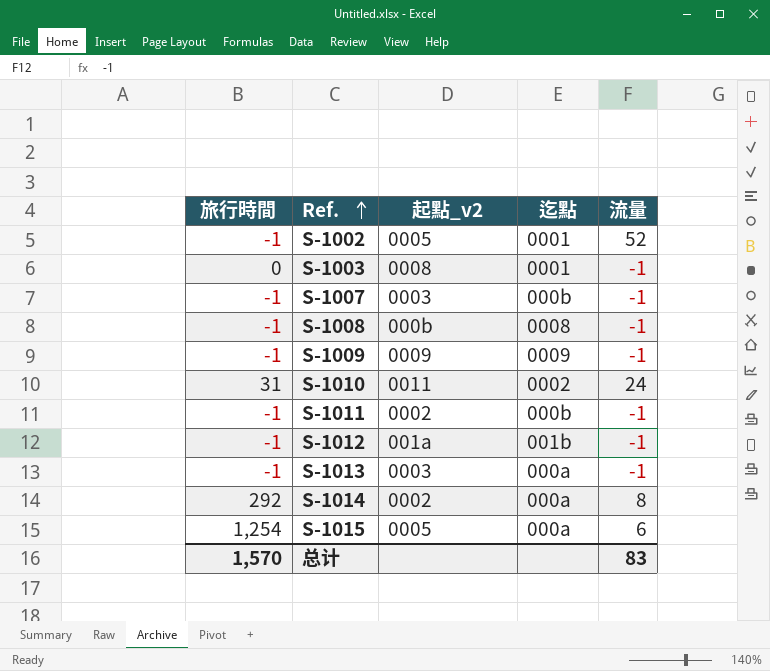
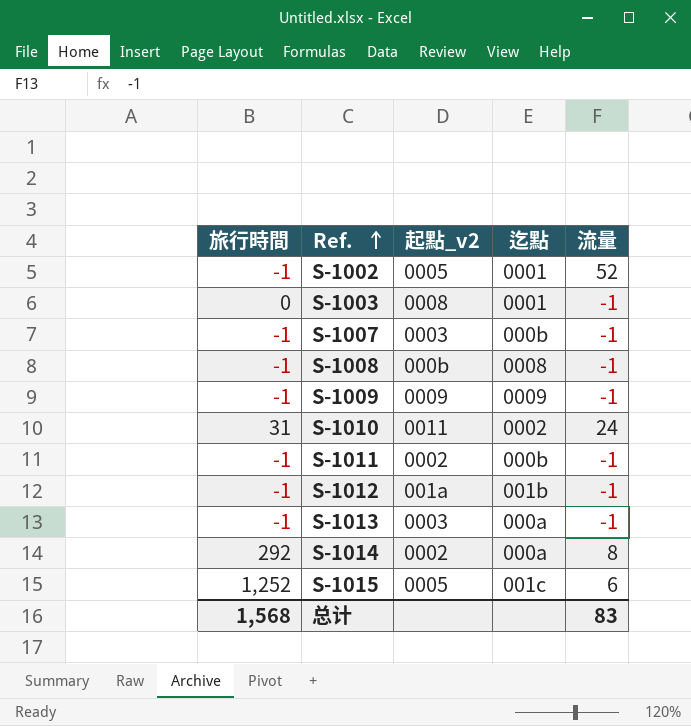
S-1015 | 旅行時間: 1,254 -> 1,252
S-1015 | 迄點: 000a -> 001c
总计 | 旅行時間: 1,570 -> 1,568

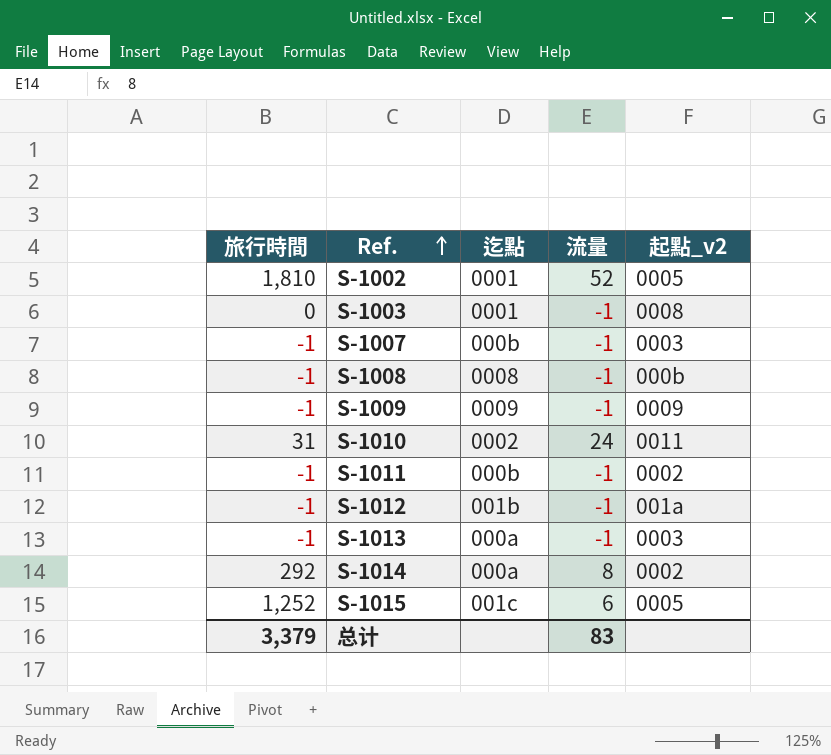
column 起點_v2 | position: 3 -> 5
S-1002 | 旅行時間: -1 -> 1,810
总计 | 旅行時間: 1,568 -> 3,379

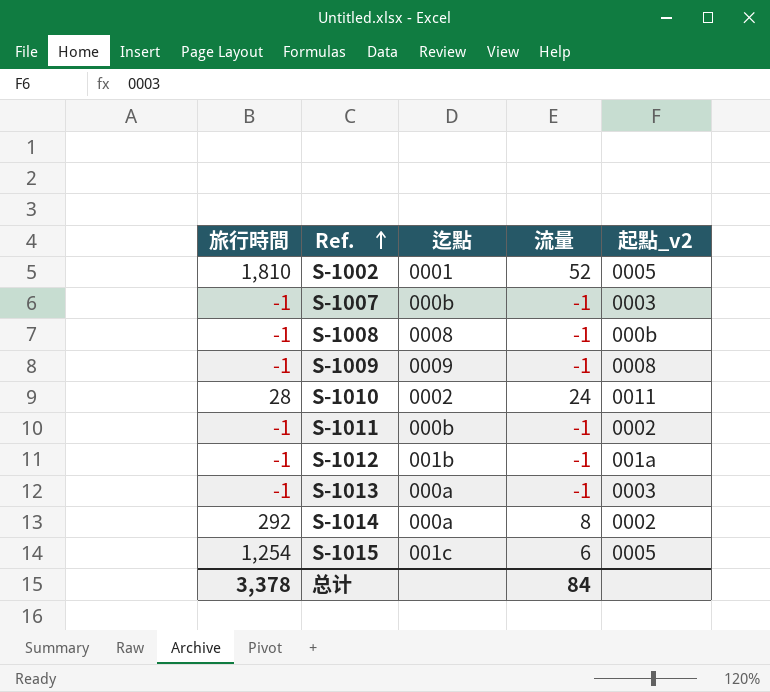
row S-1003: 0 | 0001 | -1 | 0008 -> none
S-1009 | 起點_v2: 0009 -> 0008
S-1010 | 旅行時間: 31 -> 28
S-1015 | 旅行時間: 1,252 -> 1,254
总计 | 旅行時間: 3,379 -> 3,378
总计 | 流量: 83 -> 84

